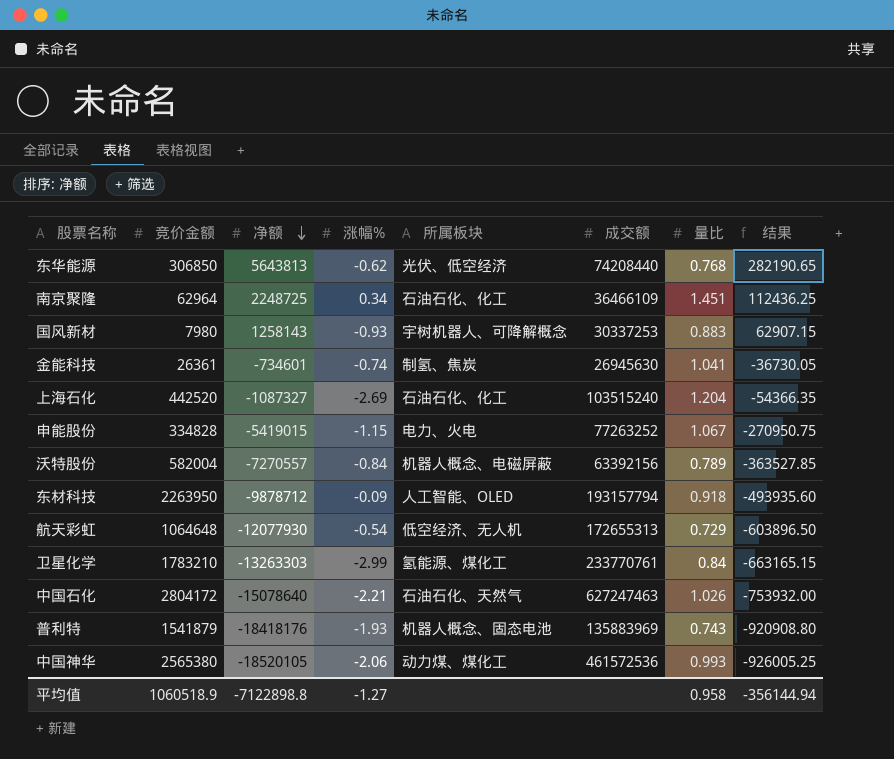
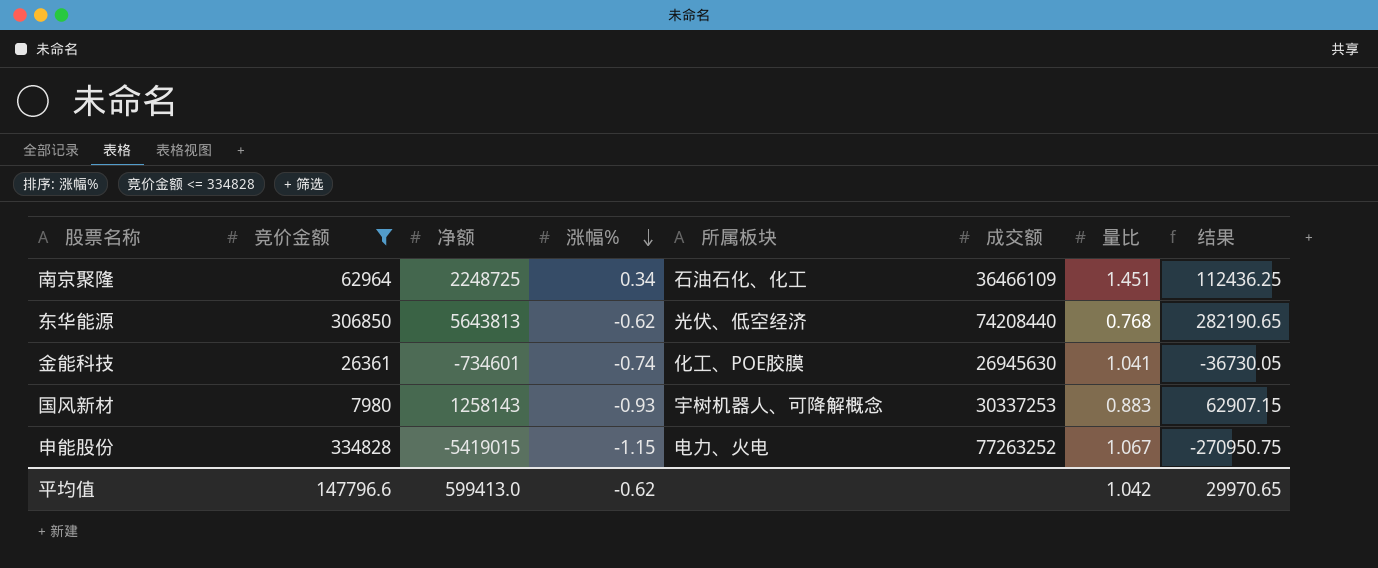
filter: none -> 竞价金额 <= 334828
row order: 净额 descending -> 涨幅% descending
金能科技 | 所属板块: 制氢、焦炭 -> 化工、POE胶膜
平均值 | 竞价金额: 1060518.9 -> 147796.6
平均值 | 净额: -7122898.8 -> 599413.0
平均值 | 涨幅%: -1.27 -> -0.62
平均值 | 量比: 0.958 -> 1.042
平均值 | 结果: -356144.94 -> 29970.65

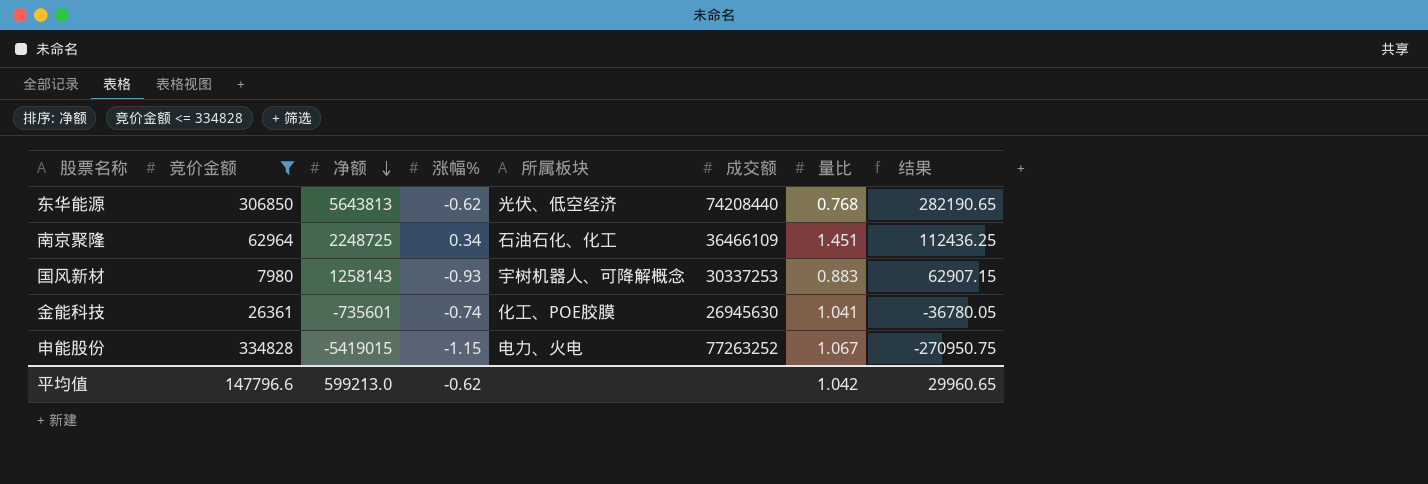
row order: 涨幅% descending -> 净额 descending
金能科技 | 净额: -734601 -> -735601
金能科技 | 结果: -36730.05 -> -36780.05
平均值 | 净额: 599413.0 -> 599213.0
平均值 | 结果: 29970.65 -> 29960.65

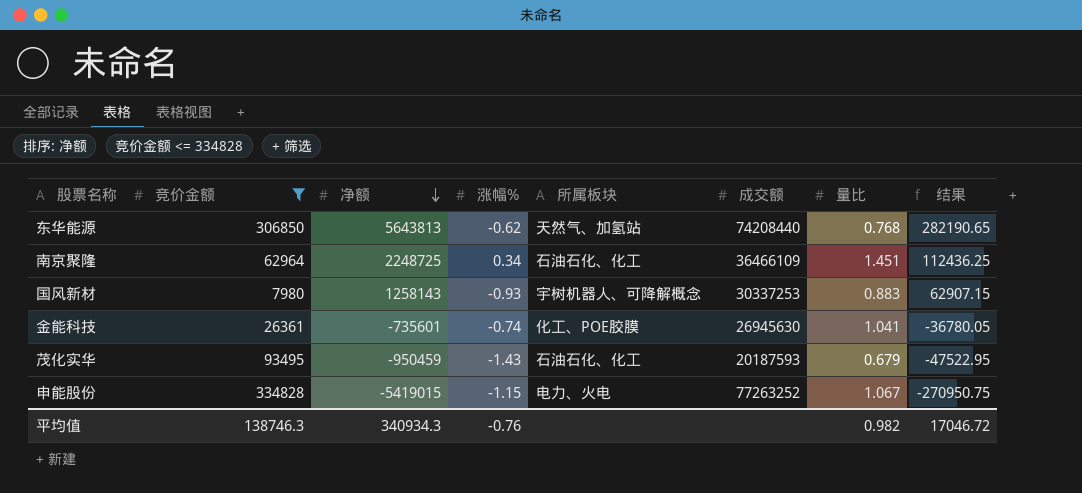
东华能源 | 所属板块: 光伏、低空经济 -> 天然气、加氢站
row 茂化实华: none -> 93495 | -950459 | -1.43 | 石油石化、化工 | 20187593 | 0.679 | -47522.95
平均值 | 竞价金额: 147796.6 -> 138746.3
平均值 | 净额: 599213.0 -> 340934.3
平均值 | 涨幅%: -0.62 -> -0.76
平均值 | 量比: 1.042 -> 0.982
平均值 | 结果: 29960.65 -> 17046.72

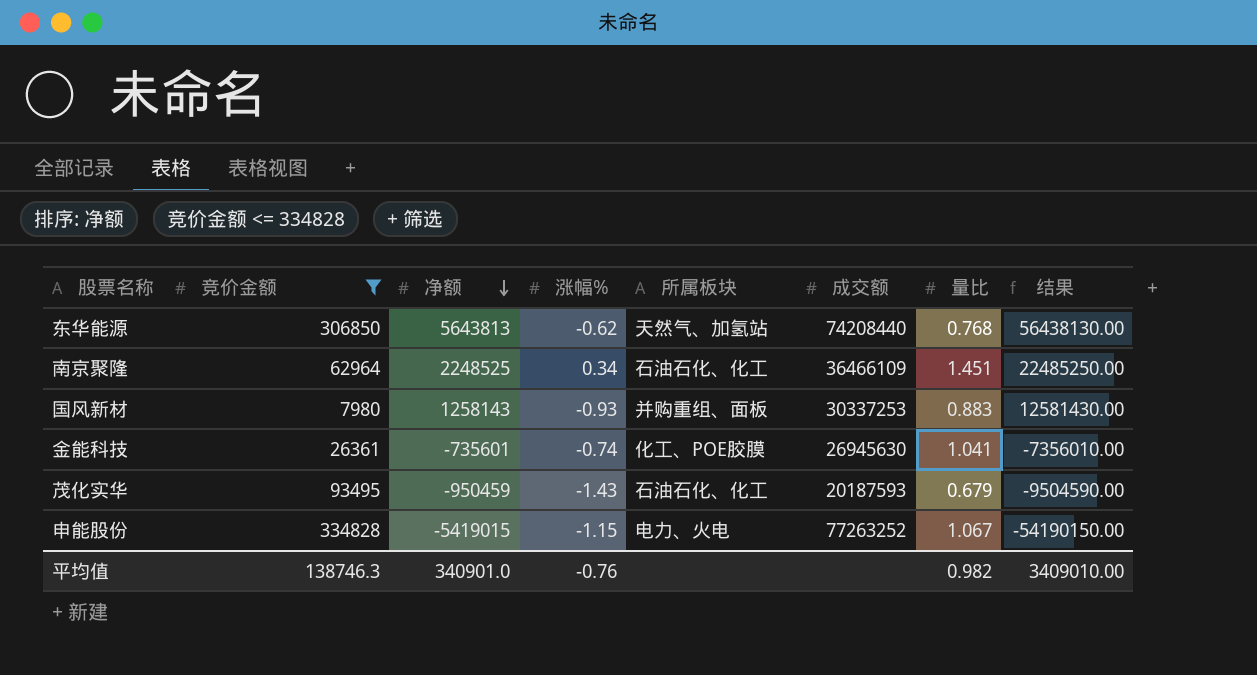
column 结果 | formula: [净额] * 0.05 -> [净额] * 10
南京聚隆 | 净额: 2248725 -> 2248525
国风新材 | 所属板块: 宇树机器人、可降解概念 -> 并购重组、面板
平均值 | 净额: 340934.3 -> 340901.0
平均值 | 结果: 17046.72 -> 3409010.00

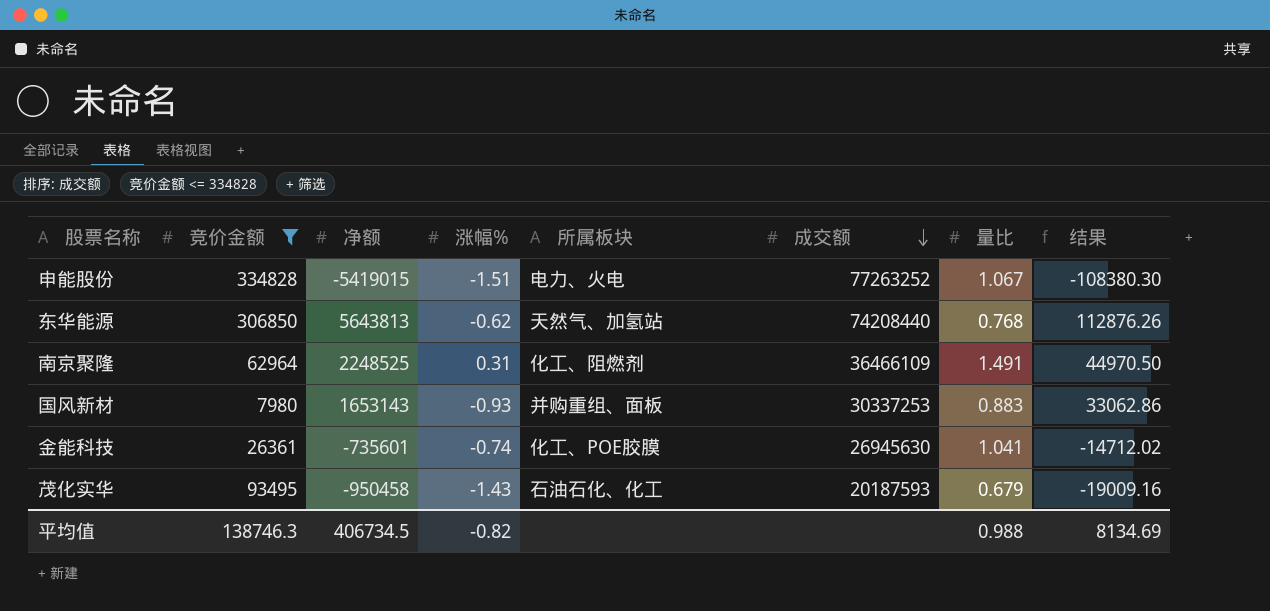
row order: 净额 descending -> 成交额 descending
column 结果 | formula: [净额] * 10 -> [净额] * 0.02
申能股份 | 涨幅%: -1.15 -> -1.51
南京聚隆 | 涨幅%: 0.34 -> 0.31
南京聚隆 | 所属板块: 石油石化、化工 -> 化工、阻燃剂
南京聚隆 | 量比: 1.451 -> 1.491
国风新材 | 净额: 1258143 -> 1653143
茂化实华 | 净额: -950459 -> -950458
平均值 | 净额: 340901.0 -> 406734.5
平均值 | 涨幅%: -0.76 -> -0.82
平均值 | 量比: 0.982 -> 0.988
平均值 | 结果: 3409010.00 -> 8134.69

